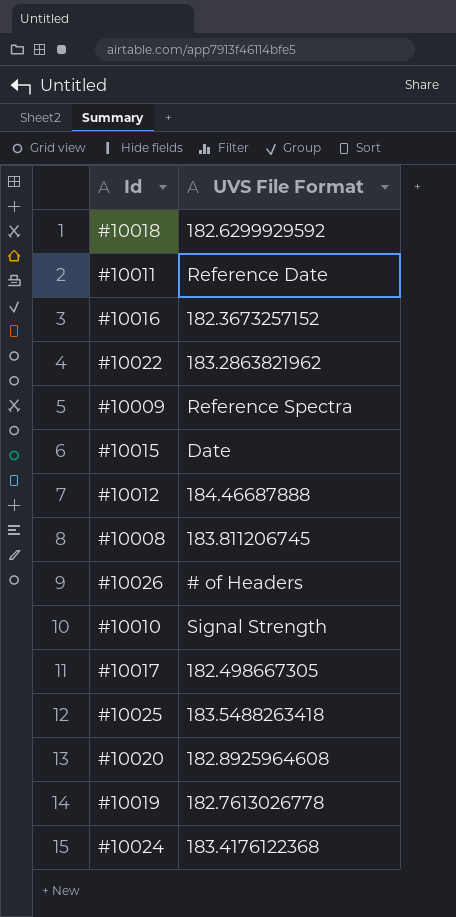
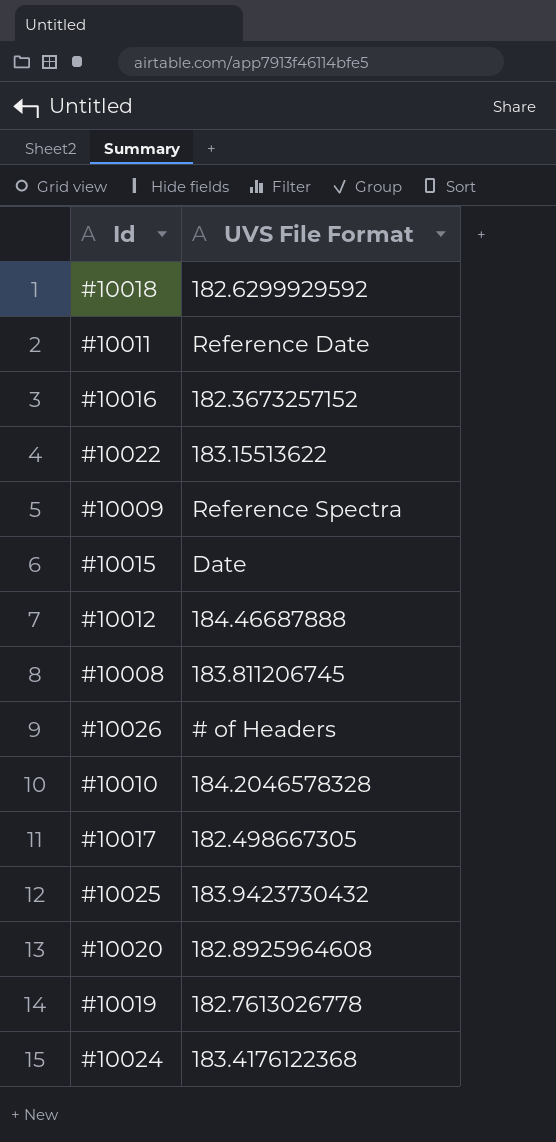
#10022 | UVS File Format: 183.2863821962 -> 183.15513622
#10010 | UVS File Format: Signal Strength -> 184.2046578328
#10025 | UVS File Format: 183.5488263418 -> 183.9423730432

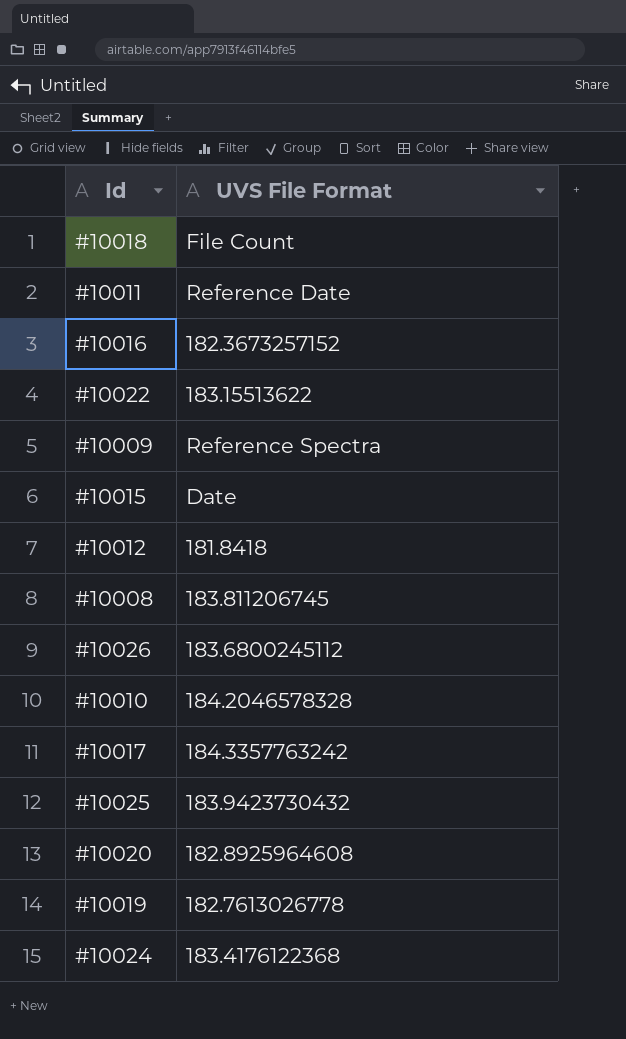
#10018 | UVS File Format: 182.6299929592 -> File Count
#10012 | UVS File Format: 184.46687888 -> 181.8418
#10026 | UVS File Format: # of Headers -> 183.6800245112
#10017 | UVS File Format: 182.498667305 -> 184.3357763242

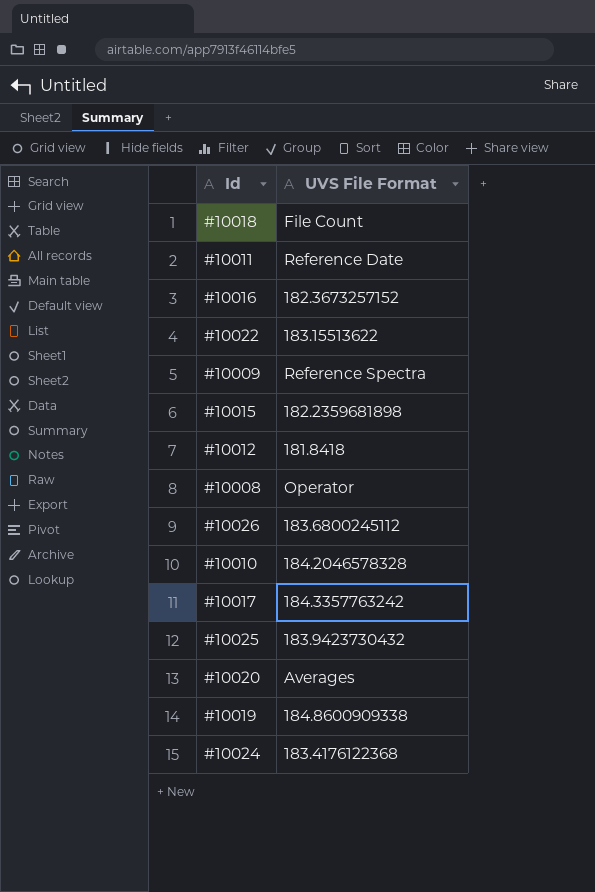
#10015 | UVS File Format: Date -> 182.2359681898
#10008 | UVS File Format: 183.811206745 -> Operator
#10020 | UVS File Format: 182.8925964608 -> Averages
#10019 | UVS File Format: 182.7613026778 -> 184.8600909338

